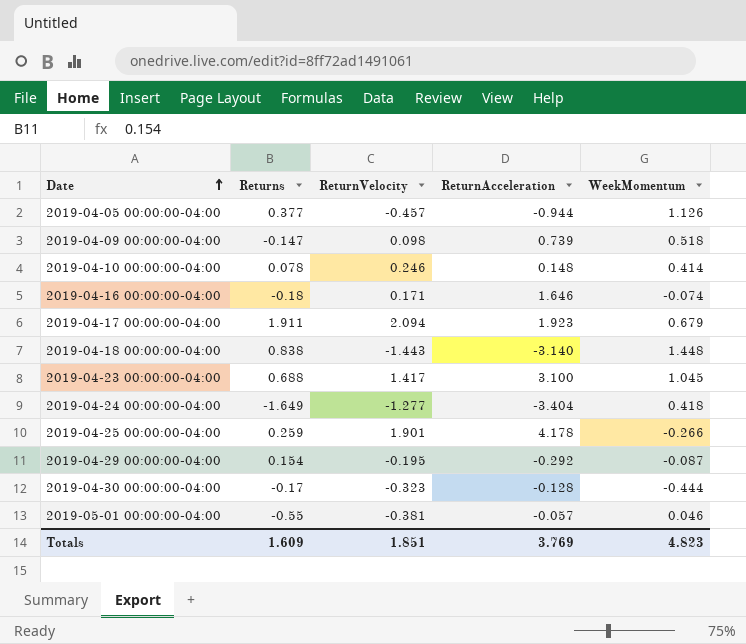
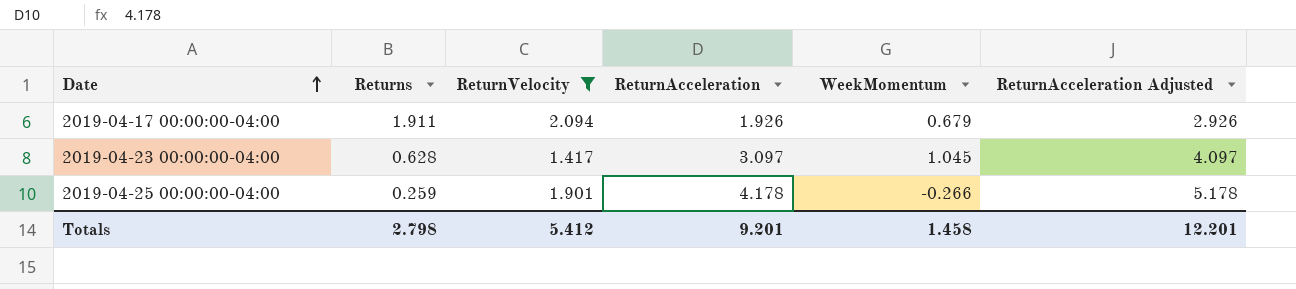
filter: none -> ReturnVelocity >= 1.417
column ReturnAcceleration Adjusted | formula: none -> [ReturnAcceleration] + 1
2019-04-17 00:00:00-04:00 | ReturnAcceleration: 1.923 -> 1.926
2019-04-23 00:00:00-04:00 | Returns: 0.688 -> 0.628
2019-04-23 00:00:00-04:00 | ReturnAcceleration: 3.100 -> 3.097
Totals | Returns: 1.609 -> 2.798
Totals | ReturnVelocity: 1.851 -> 5.412
Totals | ReturnAcceleration: 3.769 -> 9.201
Totals | WeekMomentum: 4.823 -> 1.458

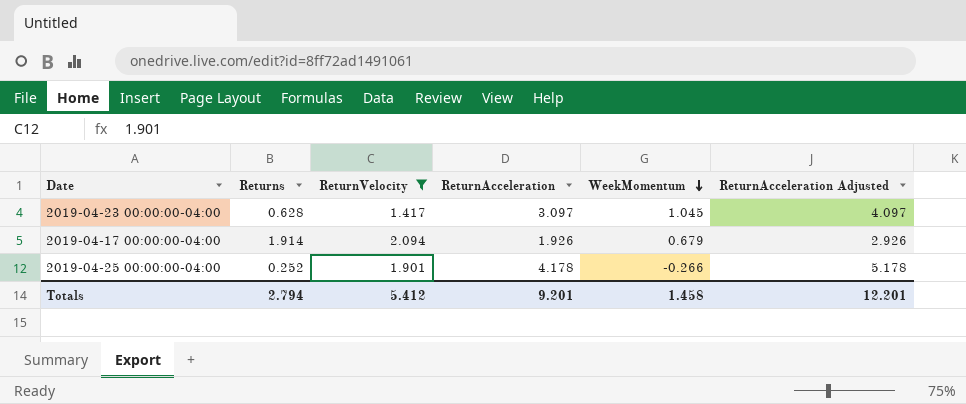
row order: Date ascending -> WeekMomentum descending
2019-04-17 00:00:00-04:00 | Returns: 1.911 -> 1.914
2019-04-25 00:00:00-04:00 | Returns: 0.259 -> 0.252
Totals | Returns: 2.798 -> 2.794

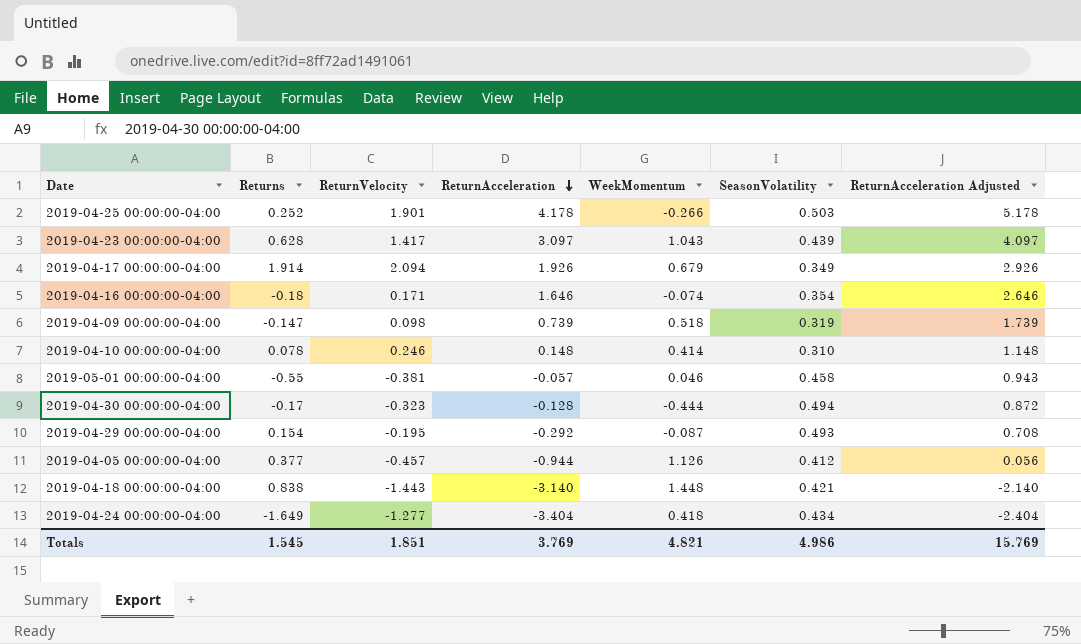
filter: ReturnVelocity >= 1.417 -> none
row order: WeekMomentum descending -> ReturnAcceleration descending
column SeasonVolatility | position: none -> 6
2019-04-23 00:00:00-04:00 | WeekMomentum: 1.045 -> 1.043
Totals | Returns: 2.794 -> 1.545
Totals | ReturnVelocity: 5.412 -> 1.851
Totals | ReturnAcceleration: 9.201 -> 3.769
Totals | WeekMomentum: 1.458 -> 4.821
Totals | ReturnAcceleration Adjusted: 12.201 -> 15.769

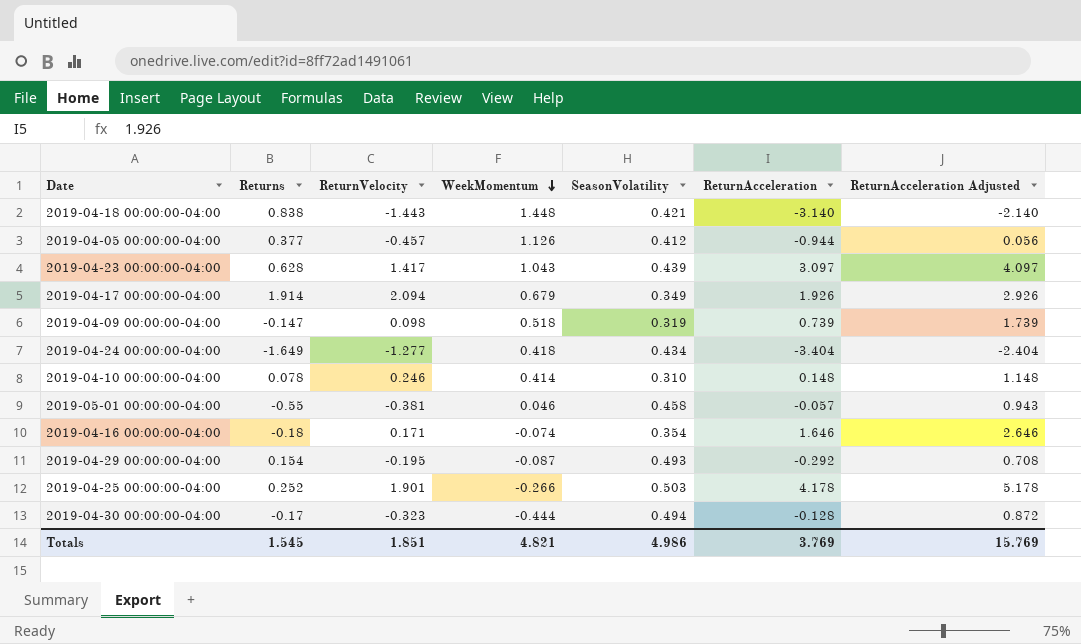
row order: ReturnAcceleration descending -> WeekMomentum descending
column ReturnAcceleration | position: 4 -> 6

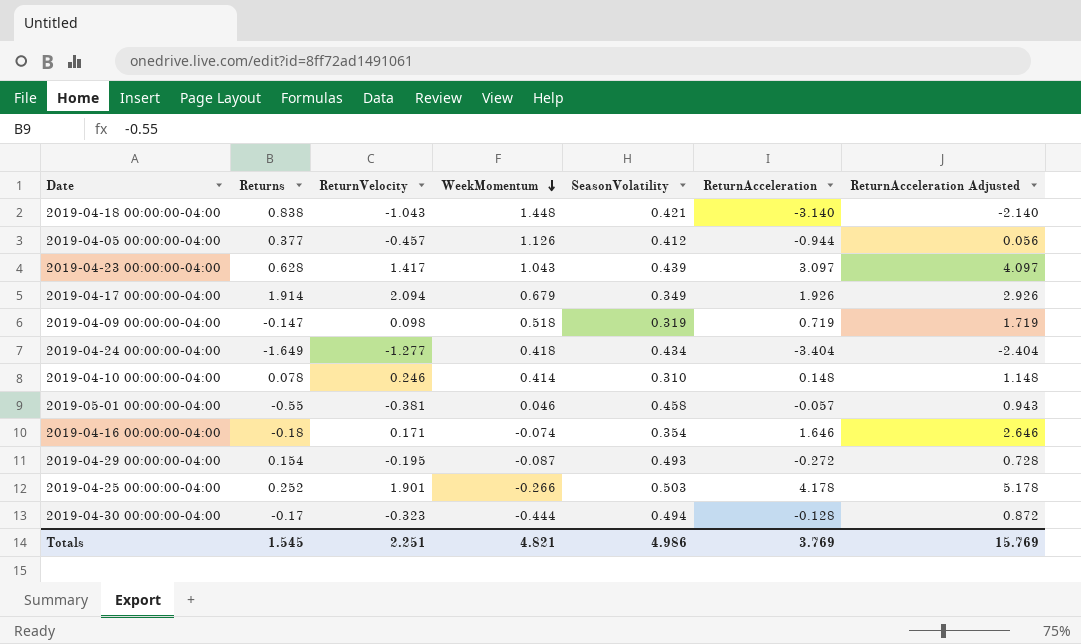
2019-04-18 00:00:00-04:00 | ReturnVelocity: -1.443 -> -1.043
2019-04-09 00:00:00-04:00 | ReturnAcceleration: 0.739 -> 0.719
2019-04-09 00:00:00-04:00 | ReturnAcceleration Adjusted: 1.739 -> 1.719
2019-04-29 00:00:00-04:00 | ReturnAcceleration: -0.292 -> -0.272
2019-04-29 00:00:00-04:00 | ReturnAcceleration Adjusted: 0.708 -> 0.728
Totals | ReturnVelocity: 1.851 -> 2.251

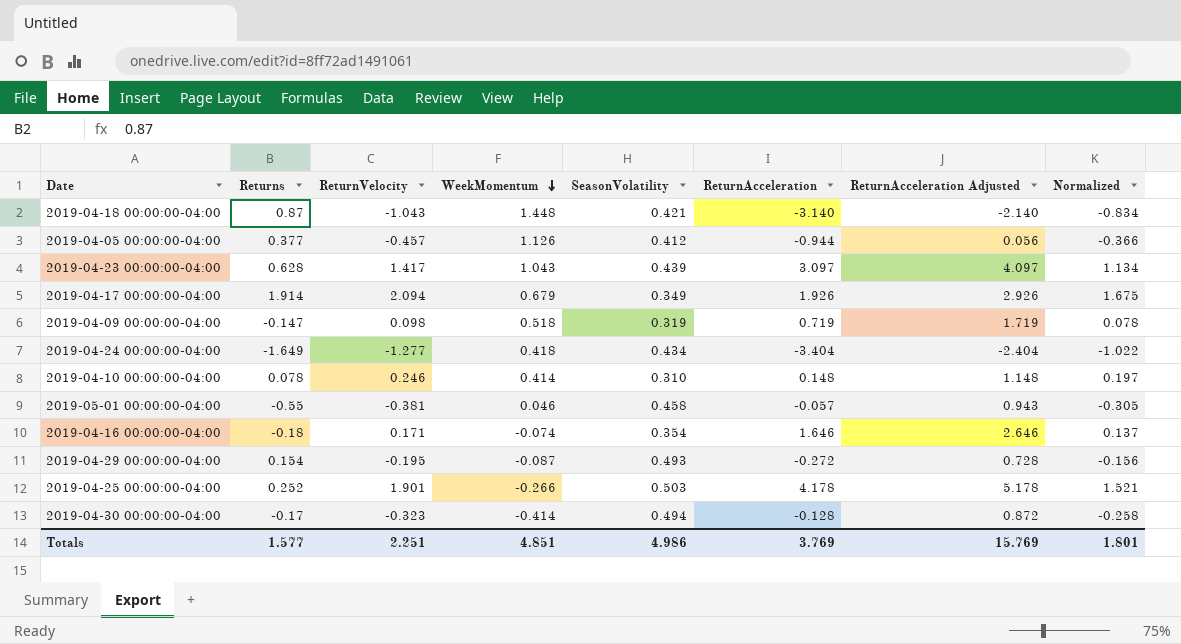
column Normalized | formula: none -> [ReturnVelocity] * 0.8
2019-04-18 00:00:00-04:00 | Returns: 0.838 -> 0.87
2019-04-30 00:00:00-04:00 | WeekMomentum: -0.444 -> -0.414
Totals | Returns: 1.545 -> 1.577
Totals | WeekMomentum: 4.821 -> 4.851

